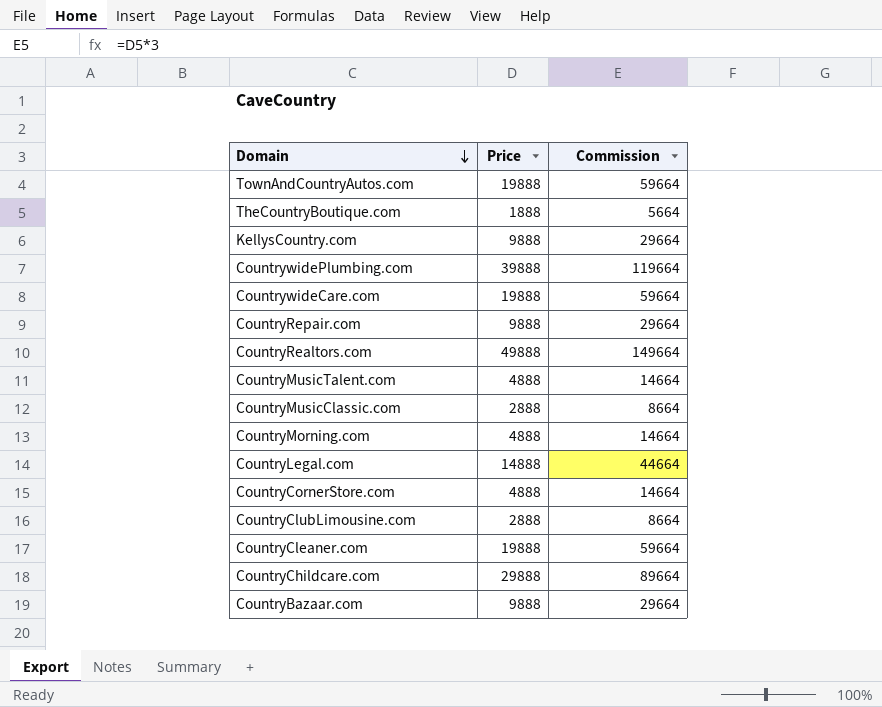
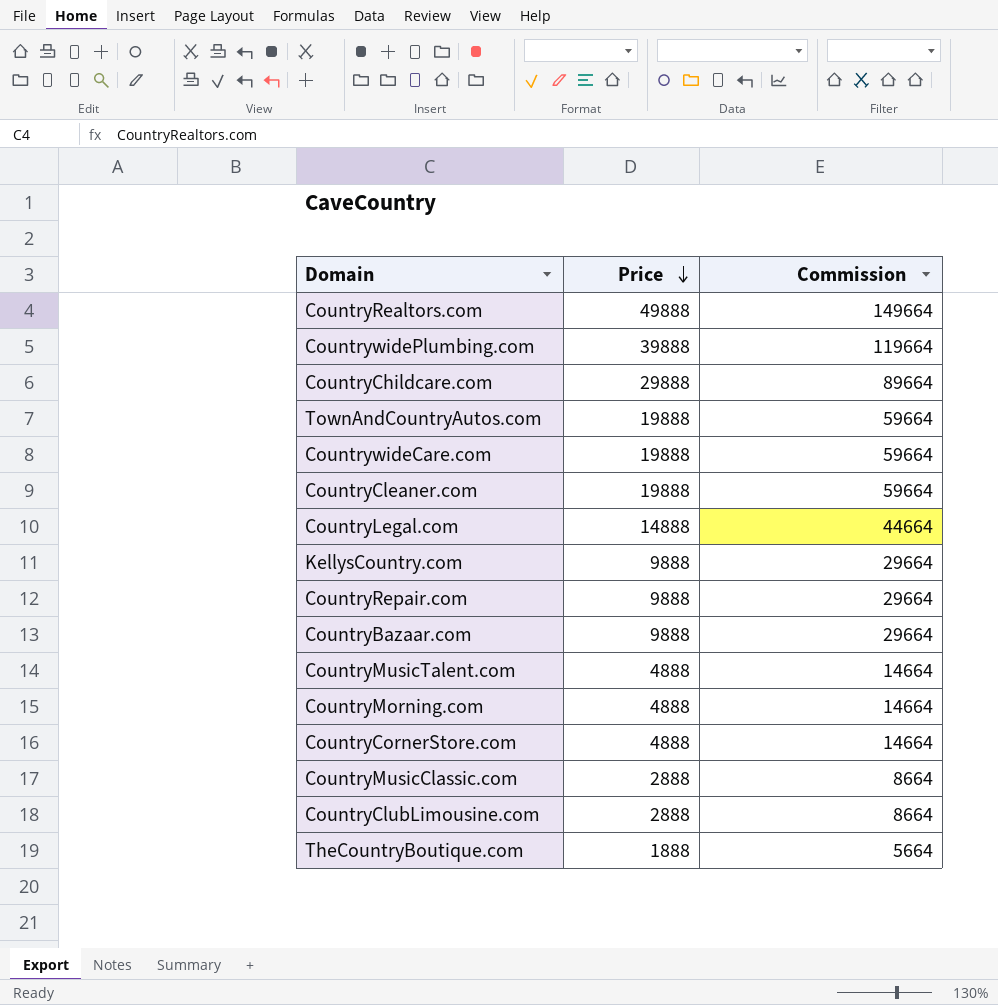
row order: Domain descending -> Price descending

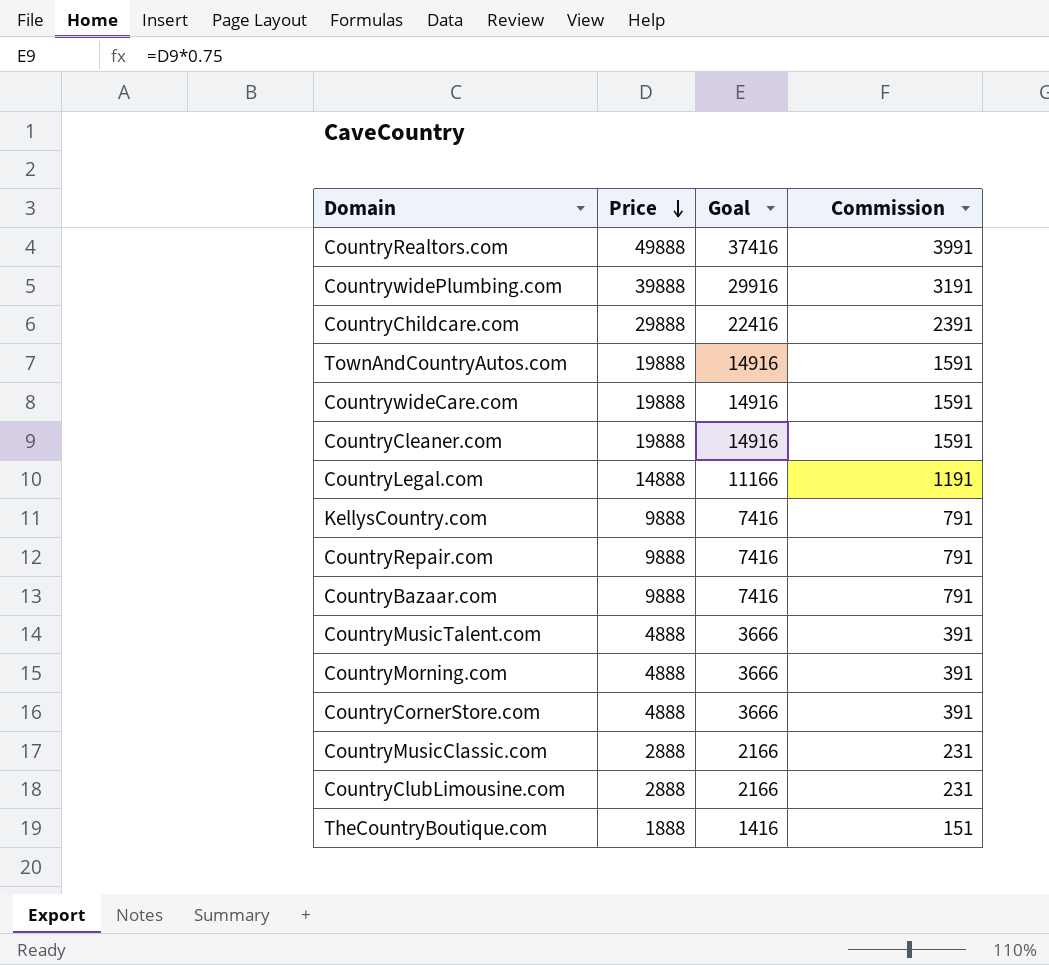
column Goal | formula: none -> [Price] * 0.75
column Commission | formula: [Price] * 3 -> [Price] * 0.08

